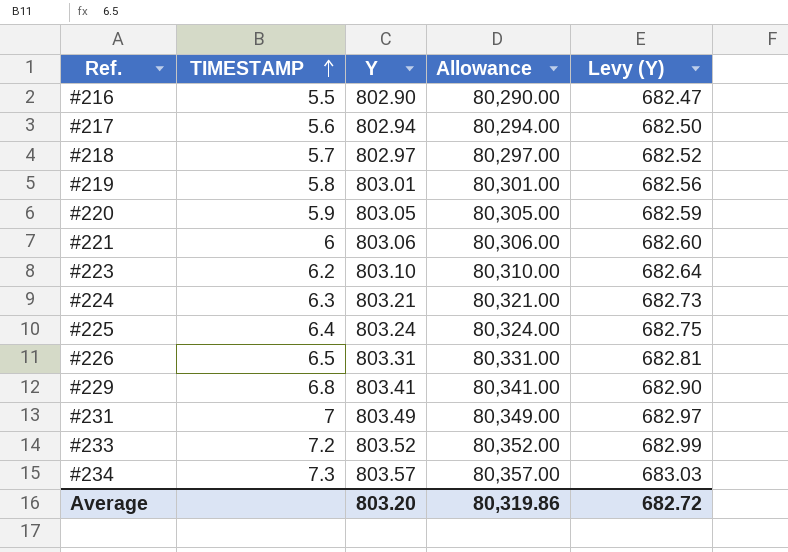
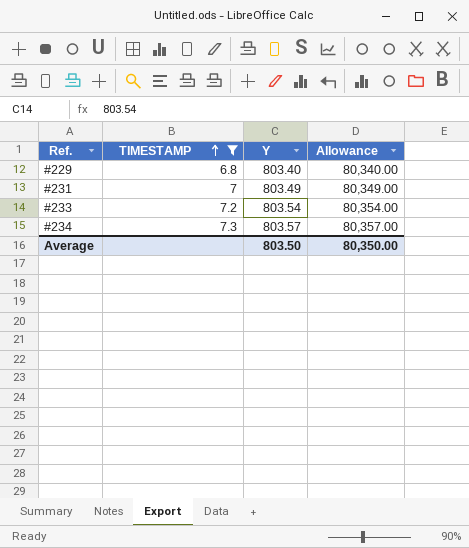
filter: none -> TIMESTAMP >= 6.8
column Levy (Y) | formula: [Y] * 0.85 -> none
#229 | Y: 803.41 -> 803.40
#229 | Allowance: 80,341.00 -> 80,340.00
#233 | Y: 803.52 -> 803.54
#233 | Allowance: 80,352.00 -> 80,354.00
Average | Y: 803.20 -> 803.50
Average | Allowance: 80,319.86 -> 80,350.00

